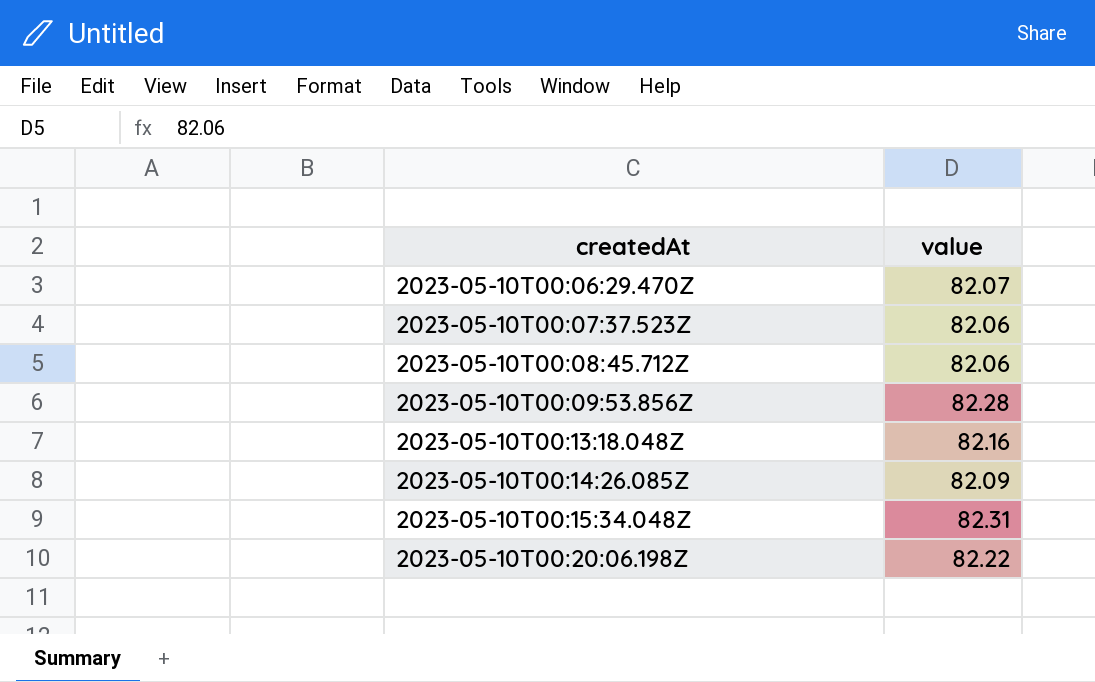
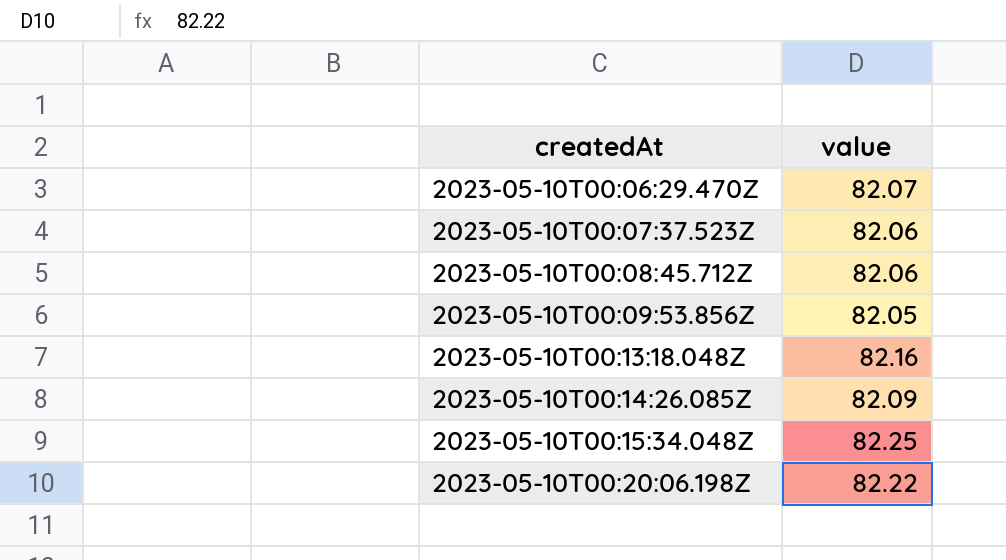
2023-05-10T00:09:53.856Z | value: 82.28 -> 82.05
2023-05-10T00:15:34.048Z | value: 82.31 -> 82.25

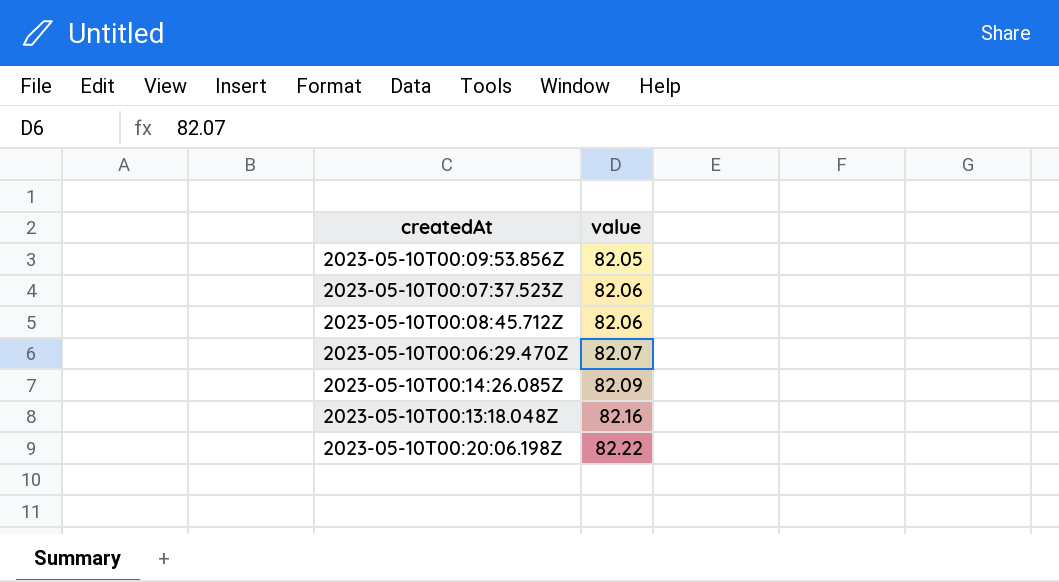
row order: createdAt ascending -> value ascending
row 2023-05-10T00:15:34.048Z: 82.25 -> none

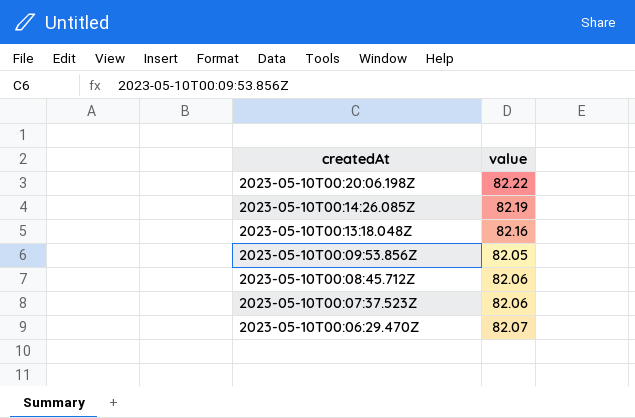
row order: value ascending -> createdAt descending
2023-05-10T00:14:26.085Z | value: 82.09 -> 82.19

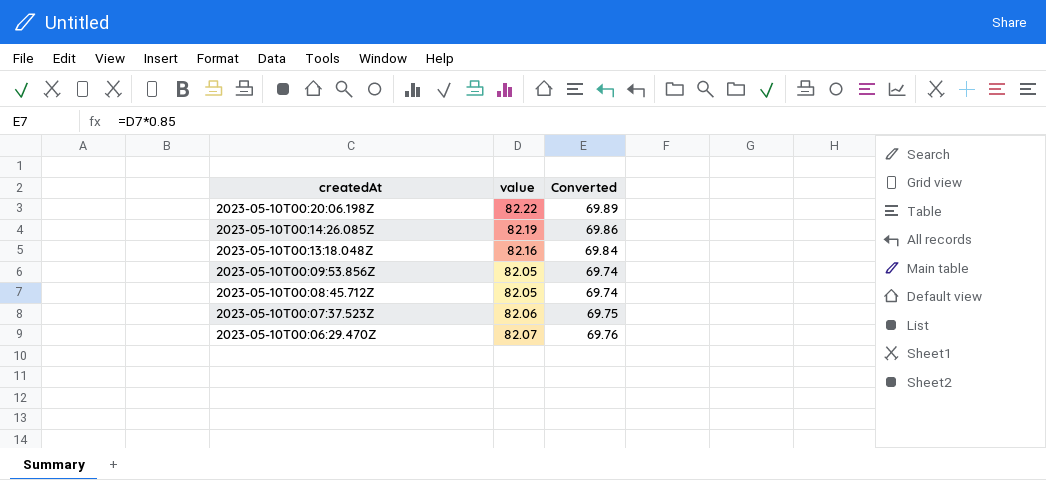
column Converted | formula: none -> [value] * 0.85
2023-05-10T00:08:45.712Z | value: 82.06 -> 82.05

